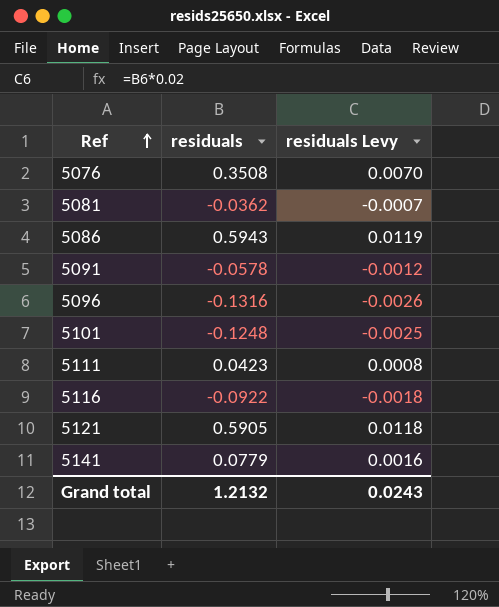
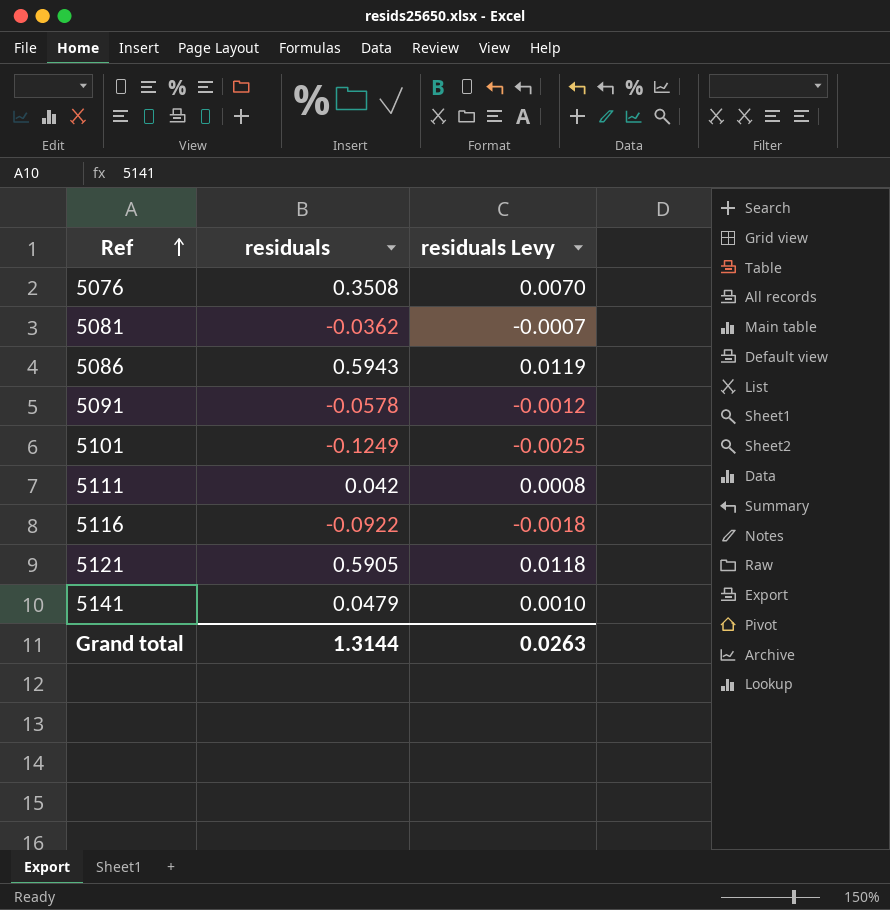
row 5096: -0.1316 | -0.0026 -> none
5101 | residuals: -0.1248 -> -0.1249
5111 | residuals: 0.0423 -> 0.042
5141 | residuals: 0.0779 -> 0.0479
5141 | residuals Levy: 0.0016 -> 0.0010
Grand total | residuals: 1.2132 -> 1.3144
Grand total | residuals Levy: 0.0243 -> 0.0263

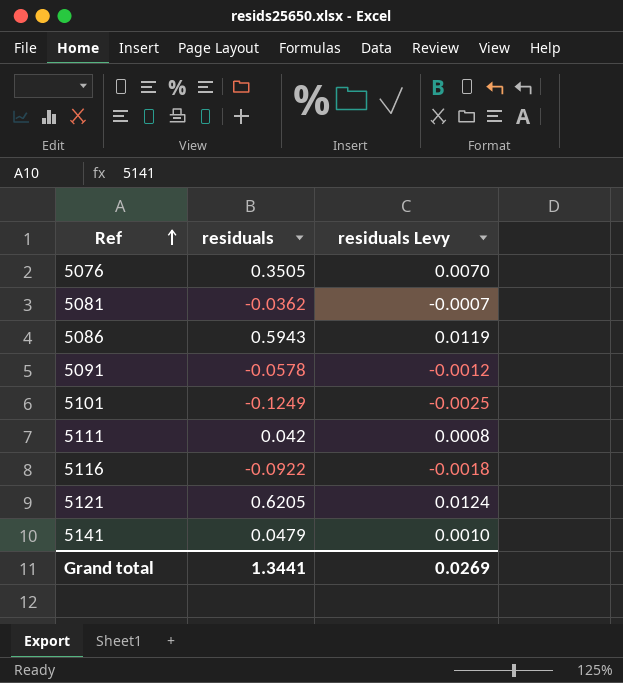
5076 | residuals: 0.3508 -> 0.3505
5121 | residuals: 0.5905 -> 0.6205
5121 | residuals Levy: 0.0118 -> 0.0124
Grand total | residuals: 1.3144 -> 1.3441
Grand total | residuals Levy: 0.0263 -> 0.0269

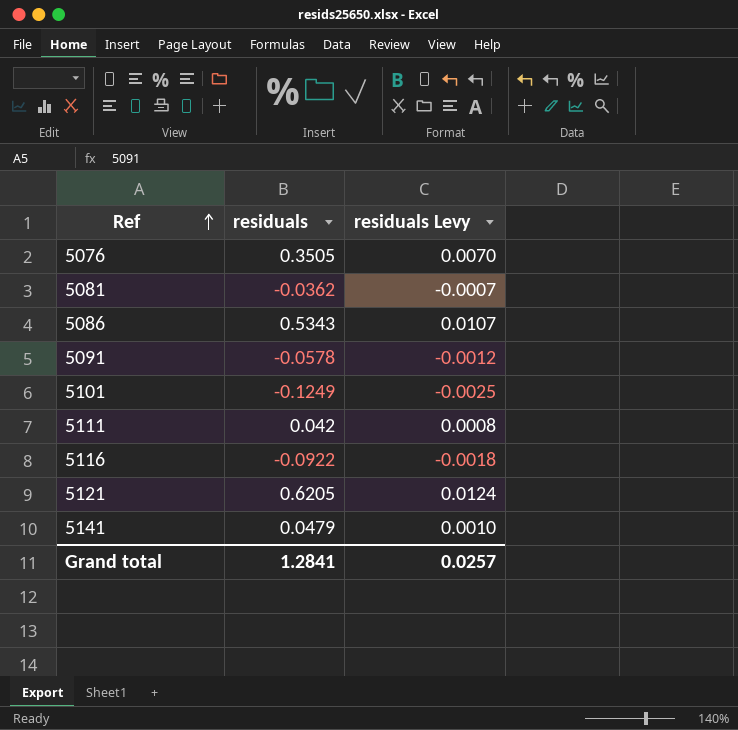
5086 | residuals: 0.5943 -> 0.5343
5086 | residuals Levy: 0.0119 -> 0.0107
Grand total | residuals: 1.3441 -> 1.2841
Grand total | residuals Levy: 0.0269 -> 0.0257

